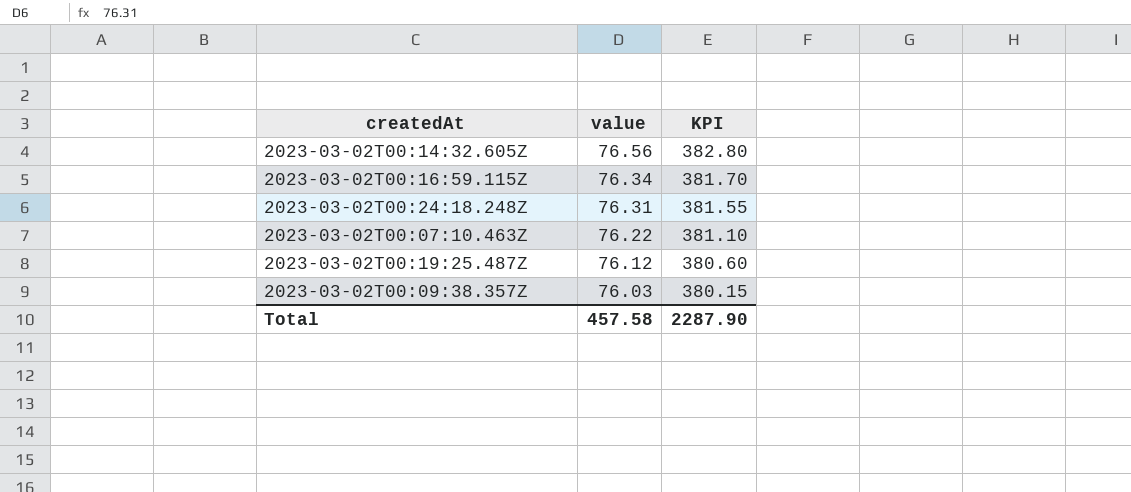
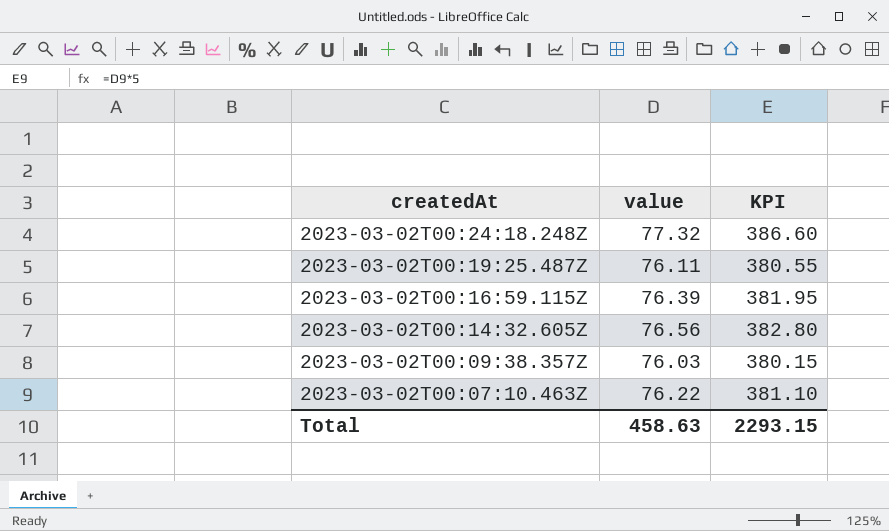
row order: value descending -> createdAt descending
2023-03-02T00:24:18.248Z | value: 76.31 -> 77.32
2023-03-02T00:24:18.248Z | KPI: 381.55 -> 386.60
2023-03-02T00:19:25.487Z | value: 76.12 -> 76.11
2023-03-02T00:19:25.487Z | KPI: 380.60 -> 380.55
2023-03-02T00:16:59.115Z | value: 76.34 -> 76.39
2023-03-02T00:16:59.115Z | KPI: 381.70 -> 381.95
Total | value: 457.58 -> 458.63
Total | KPI: 2287.90 -> 2293.15

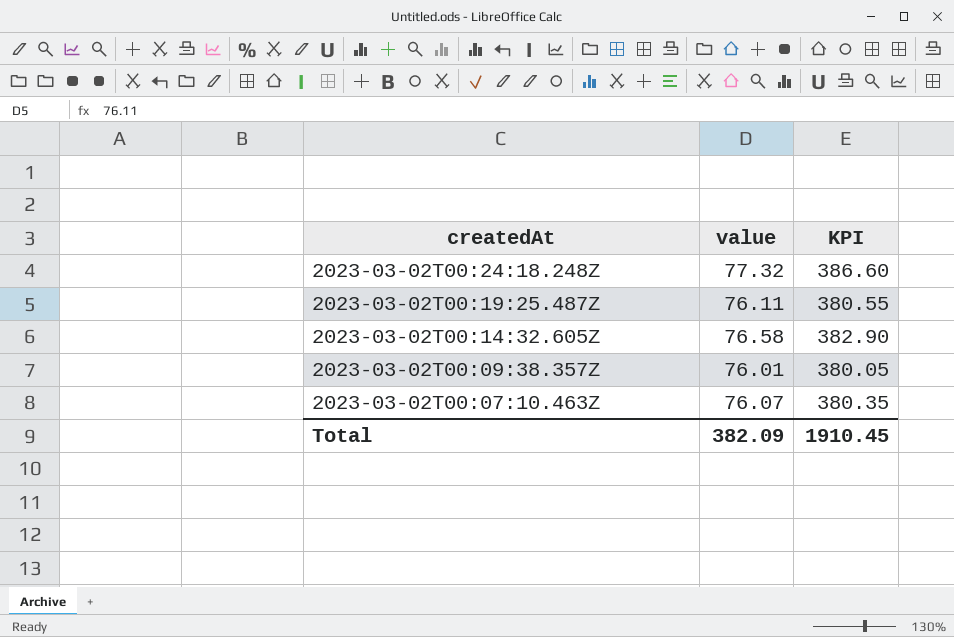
row 2023-03-02T00:16:59.115Z: 76.39 | 381.95 -> none
2023-03-02T00:14:32.605Z | value: 76.56 -> 76.58
2023-03-02T00:14:32.605Z | KPI: 382.80 -> 382.90
2023-03-02T00:09:38.357Z | value: 76.03 -> 76.01
2023-03-02T00:09:38.357Z | KPI: 380.15 -> 380.05
2023-03-02T00:07:10.463Z | value: 76.22 -> 76.07
2023-03-02T00:07:10.463Z | KPI: 381.10 -> 380.35
Total | value: 458.63 -> 382.09
Total | KPI: 2293.15 -> 1910.45

